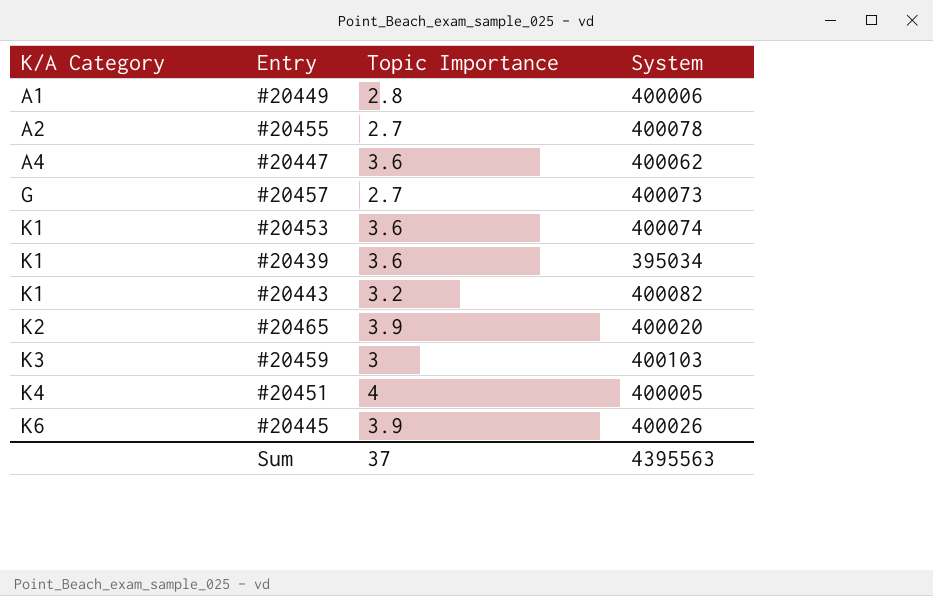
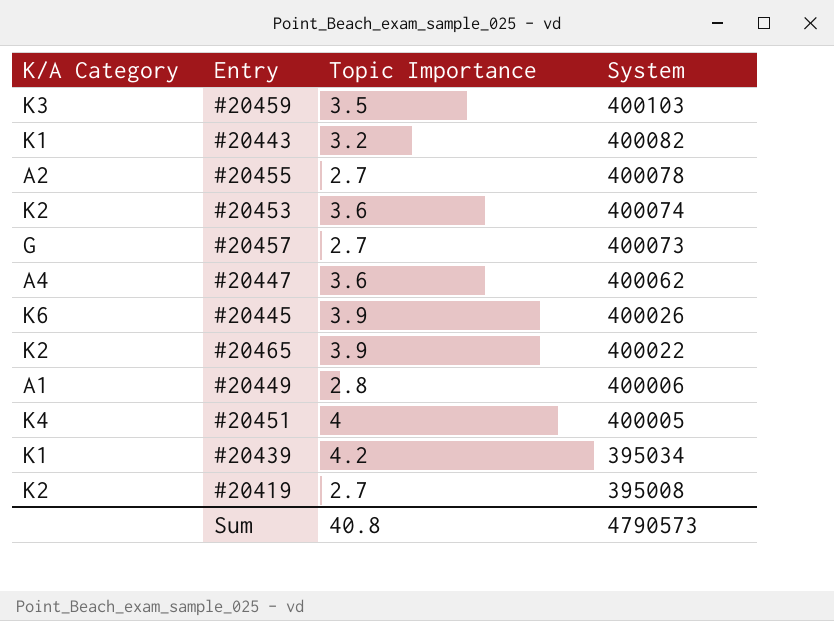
row order: K/A Category ascending -> System descending
#20459 | Topic Importance: 3 -> 3.5
#20453 | K/A Category: K1 -> K2
#20465 | System: 400020 -> 400022
#20439 | Topic Importance: 3.6 -> 4.2
row #20419: none -> K2 | 2.7 | 395008
Sum | Topic Importance: 37 -> 40.8
Sum | System: 4395563 -> 4790573

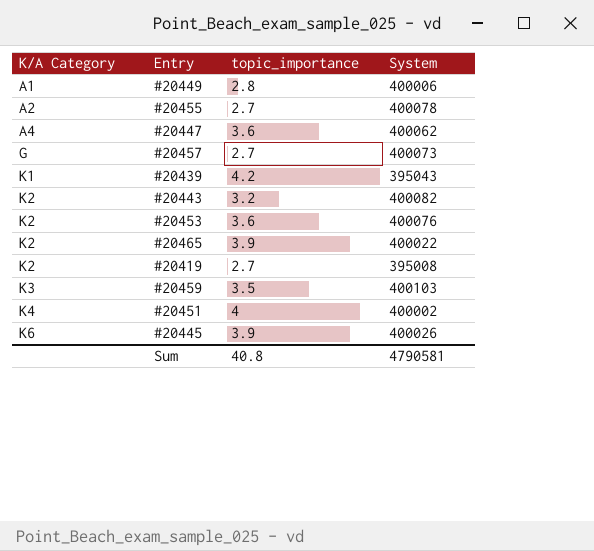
row order: System descending -> K/A Category ascending
column name: Topic Importance -> topic_importance
#20439 | System: 395034 -> 395043
#20443 | K/A Category: K1 -> K2
#20453 | System: 400074 -> 400076
#20451 | System: 400005 -> 400002
Sum | System: 4790573 -> 4790581

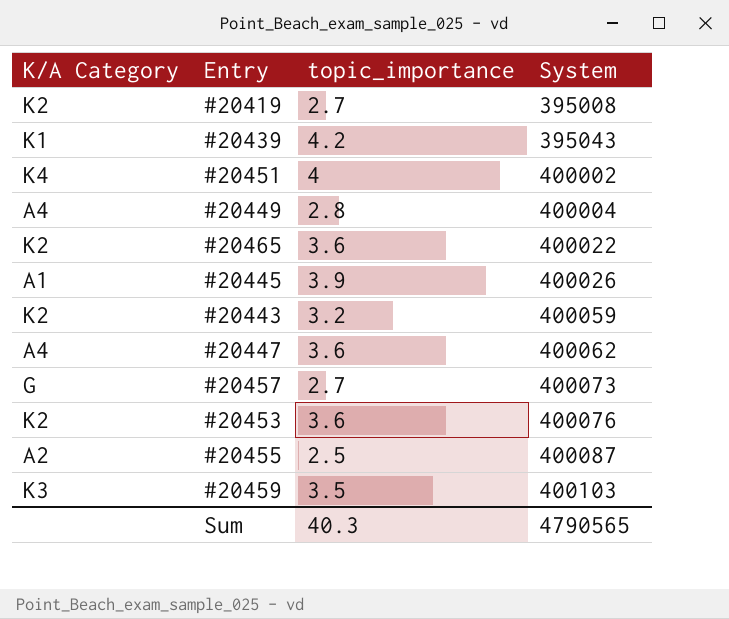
row order: K/A Category ascending -> System ascending
#20449 | K/A Category: A1 -> A4
#20449 | System: 400006 -> 400004
#20465 | topic_importance: 3.9 -> 3.6
#20445 | K/A Category: K6 -> A1
#20443 | System: 400082 -> 400059
#20455 | topic_importance: 2.7 -> 2.5
#20455 | System: 400078 -> 400087
Sum | topic_importance: 40.8 -> 40.3
Sum | System: 4790581 -> 4790565

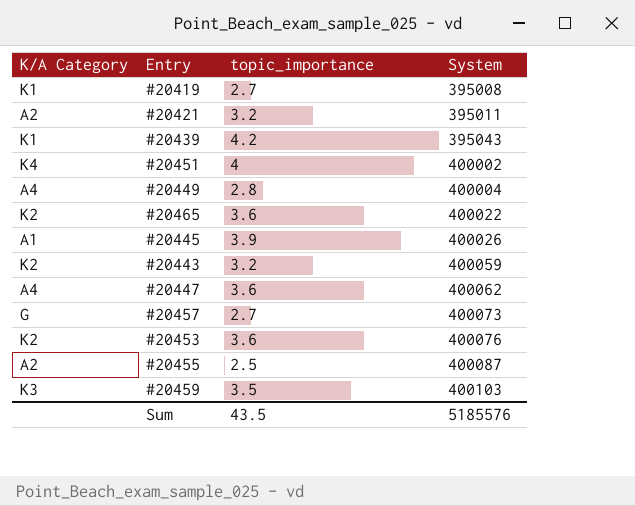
#20419 | K/A Category: K2 -> K1
row #20421: none -> A2 | 3.2 | 395011
Sum | topic_importance: 40.3 -> 43.5
Sum | System: 4790565 -> 5185576

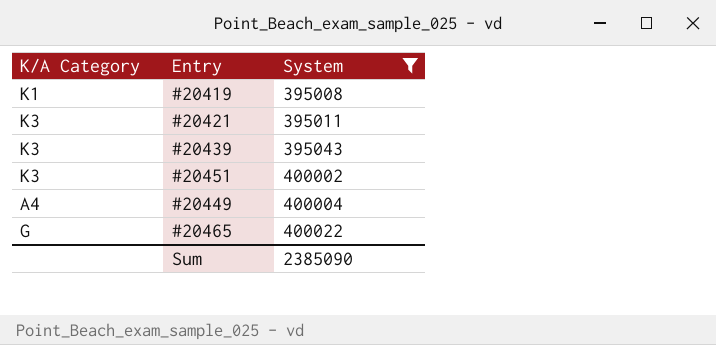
filter: none -> System <= 400022
column topic_importance | position: 3 -> none
#20421 | K/A Category: A2 -> K3
#20439 | K/A Category: K1 -> K3
#20451 | K/A Category: K4 -> K3
#20465 | K/A Category: K2 -> G
Sum | System: 5185576 -> 2385090

